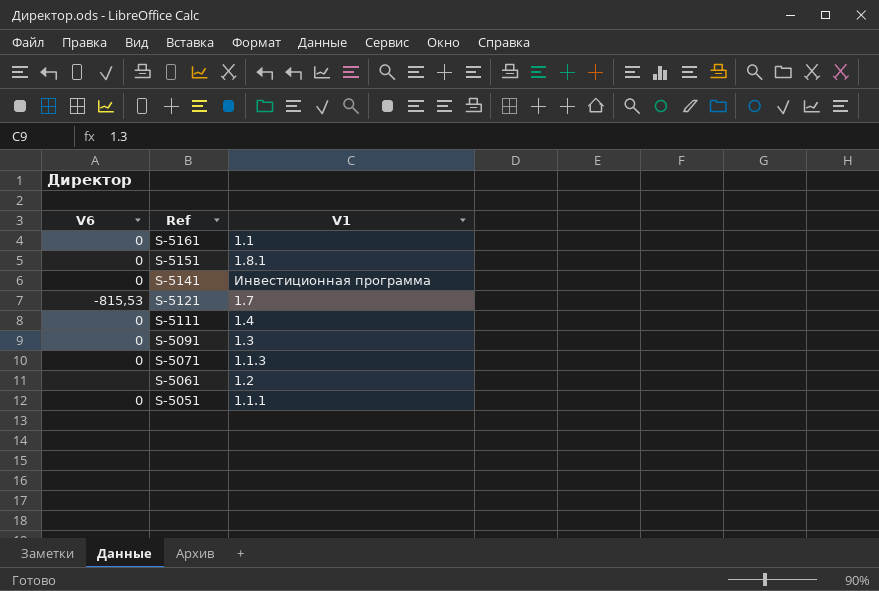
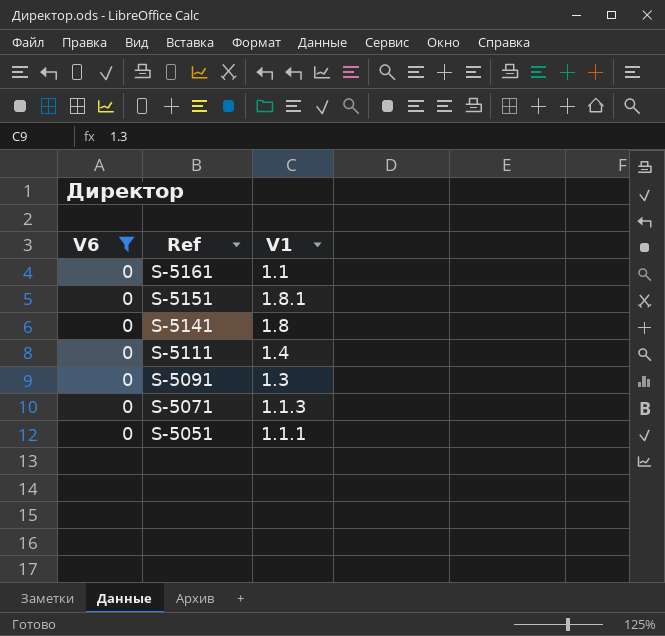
filter: none -> V6 = 0
S-5141 | V1: Инвестиционная программа -> 1.8

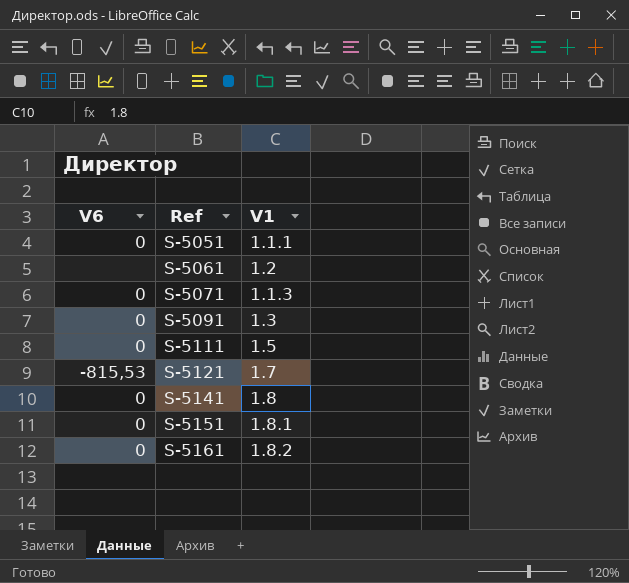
filter: V6 = 0 -> none
row order: Ref descending -> Ref ascending
S-5111 | V1: 1.4 -> 1.5
S-5161 | V1: 1.1 -> 1.8.2

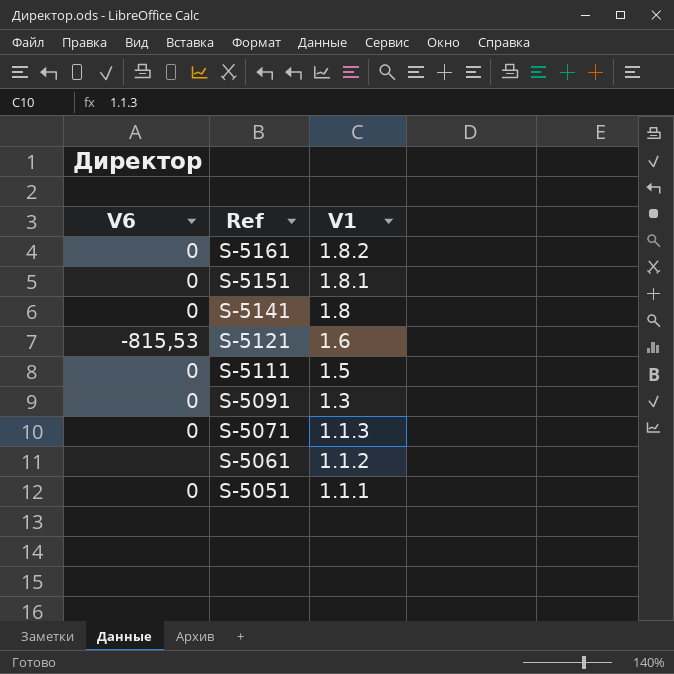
row order: Ref ascending -> Ref descending
S-5121 | V1: 1.7 -> 1.6
S-5061 | V1: 1.2 -> 1.1.2

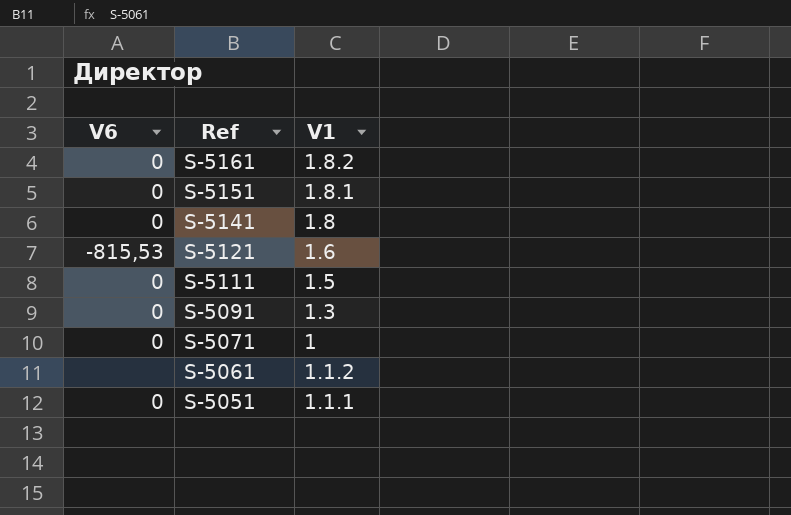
S-5071 | V1: 1.1.3 -> 1

